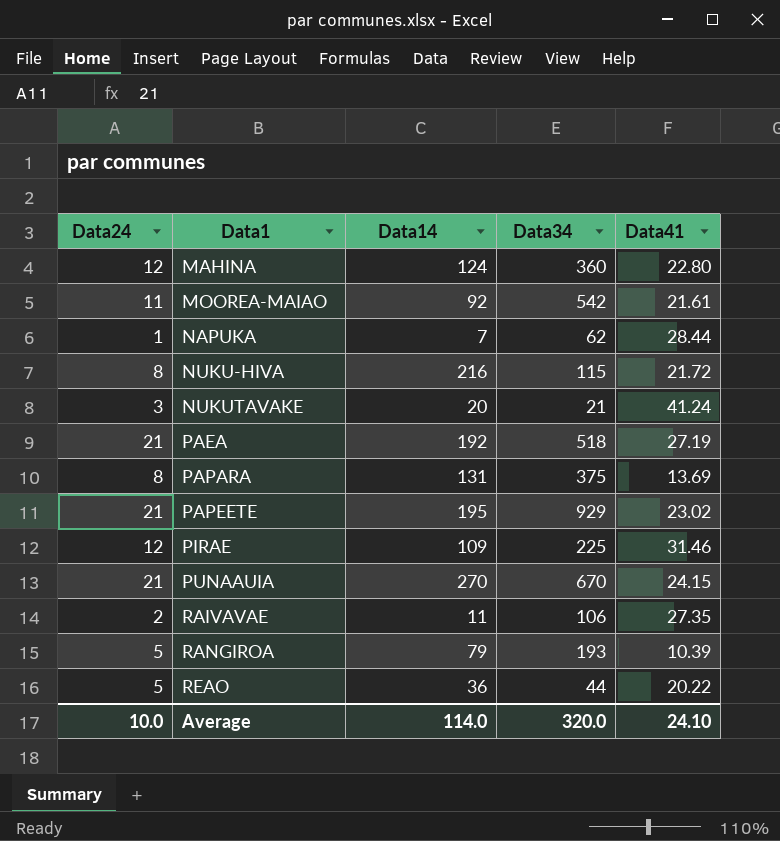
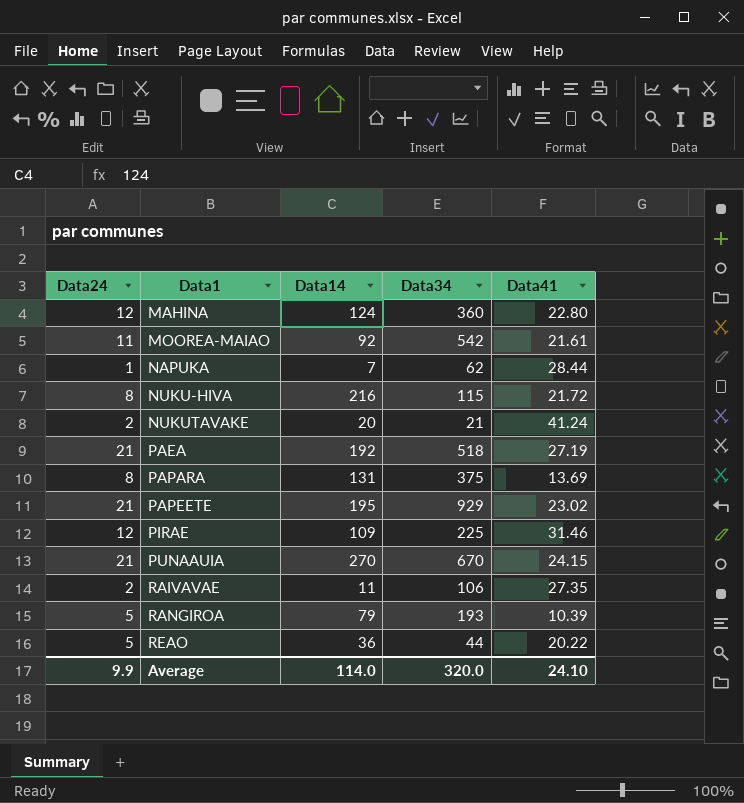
NUKUTAVAKE | Data24: 3 -> 2
Average | Data24: 10.0 -> 9.9

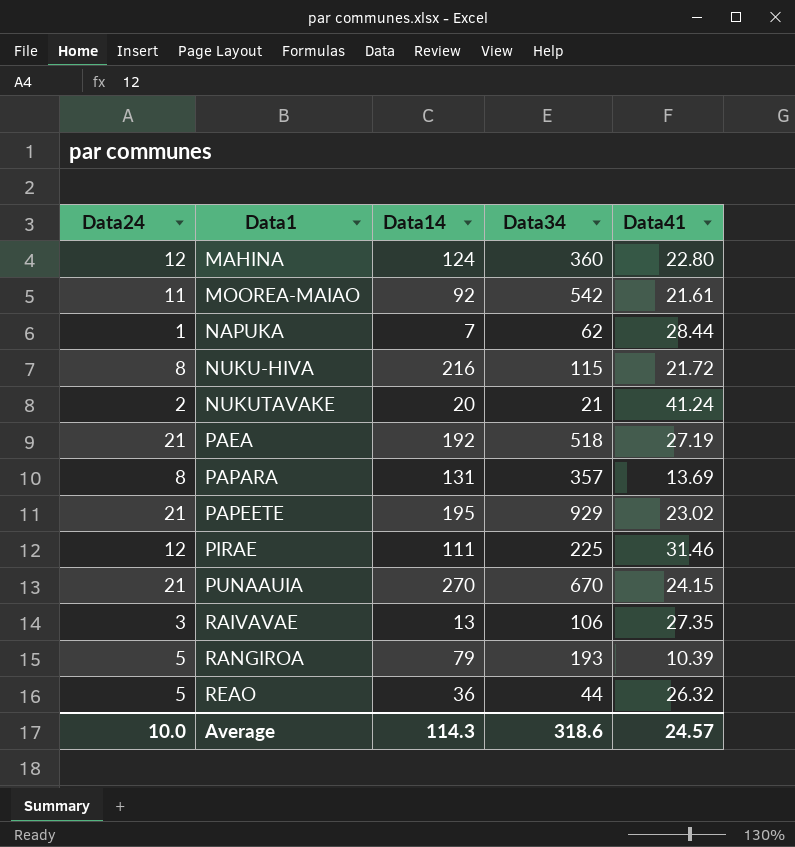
PAPARA | Data34: 375 -> 357
PIRAE | Data14: 109 -> 111
RAIVAVAE | Data24: 2 -> 3
RAIVAVAE | Data14: 11 -> 13
REAO | Data41: 20.22 -> 26.32
Average | Data24: 9.9 -> 10.0
Average | Data14: 114.0 -> 114.3
Average | Data34: 320.0 -> 318.6
Average | Data41: 24.10 -> 24.57

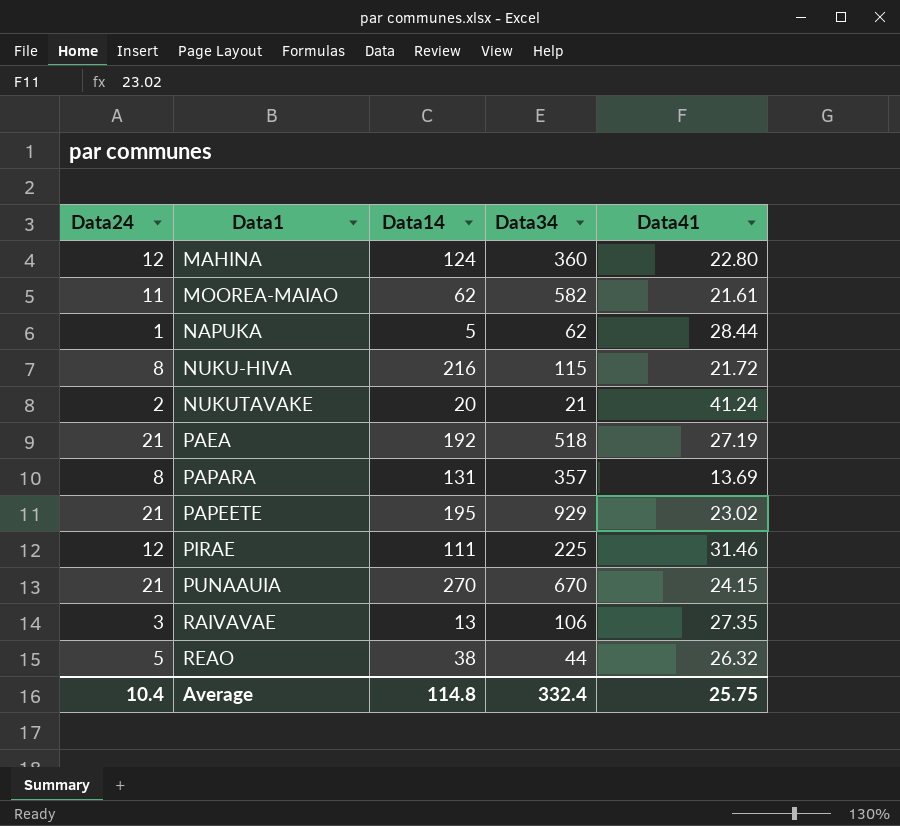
row RANGIROA: 5 | 79 | 193 | 10.39 -> none
MOOREA-MAIAO | Data14: 92 -> 62
MOOREA-MAIAO | Data34: 542 -> 582
NAPUKA | Data14: 7 -> 5
REAO | Data14: 36 -> 38
Average | Data24: 10.0 -> 10.4
Average | Data14: 114.3 -> 114.8
Average | Data34: 318.6 -> 332.4
Average | Data41: 24.57 -> 25.75

